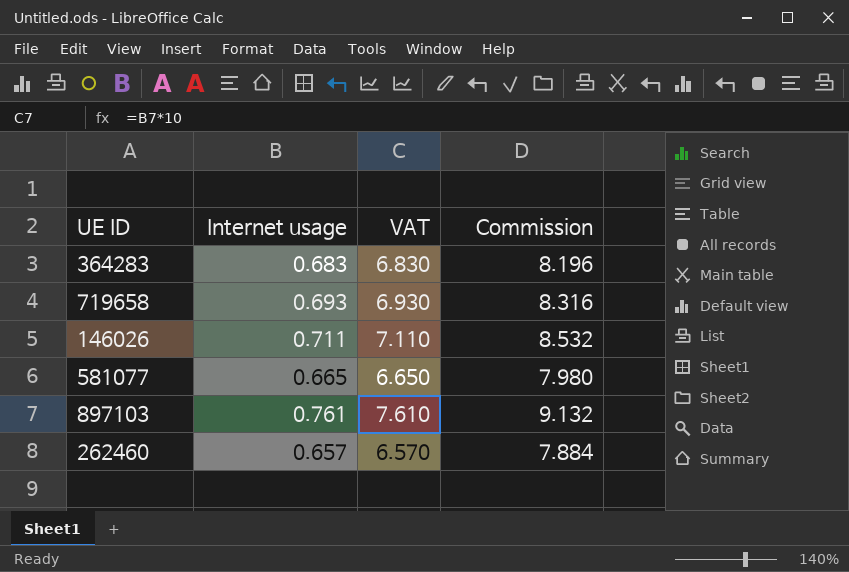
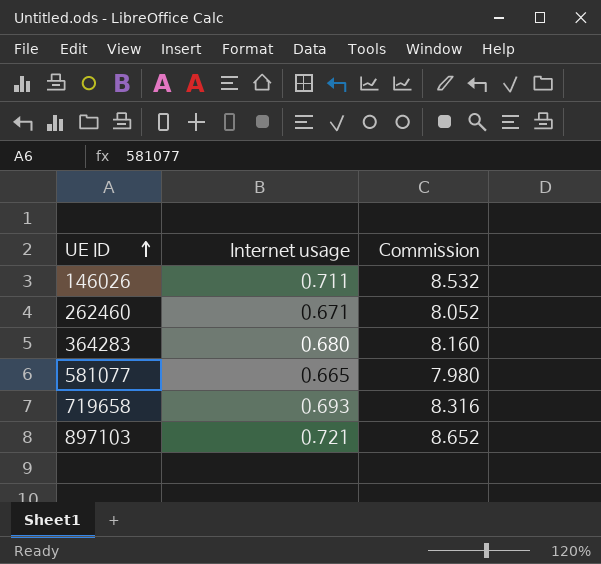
row order: none -> UE ID ascending
column VAT | formula: [Internet usage] * 10 -> none
262460 | Internet usage: 0.657 -> 0.671
262460 | Commission: 7.884 -> 8.052
364283 | Internet usage: 0.683 -> 0.680
364283 | Commission: 8.196 -> 8.160
897103 | Internet usage: 0.761 -> 0.721
897103 | Commission: 9.132 -> 8.652

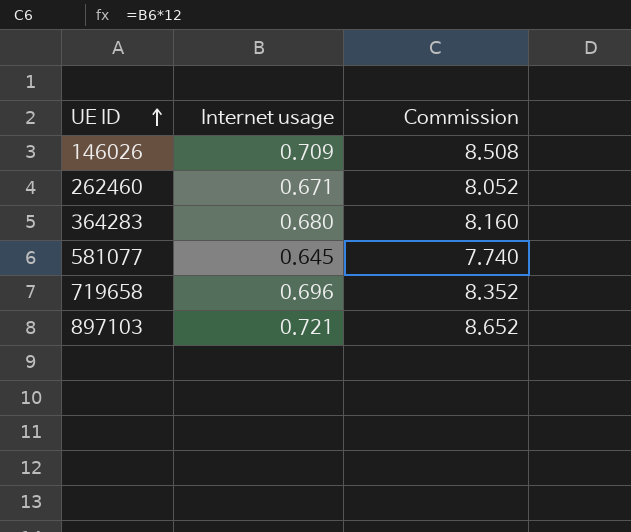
146026 | Internet usage: 0.711 -> 0.709
146026 | Commission: 8.532 -> 8.508
581077 | Internet usage: 0.665 -> 0.645
581077 | Commission: 7.980 -> 7.740
719658 | Internet usage: 0.693 -> 0.696
719658 | Commission: 8.316 -> 8.352

